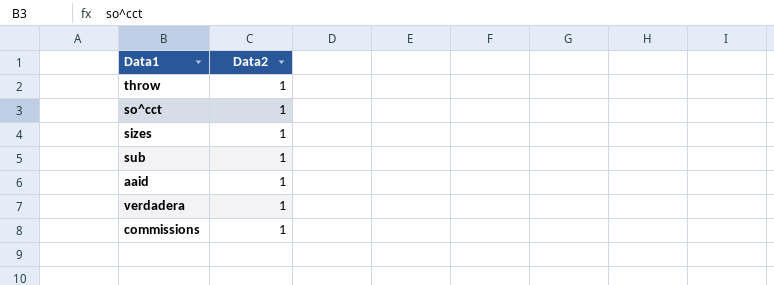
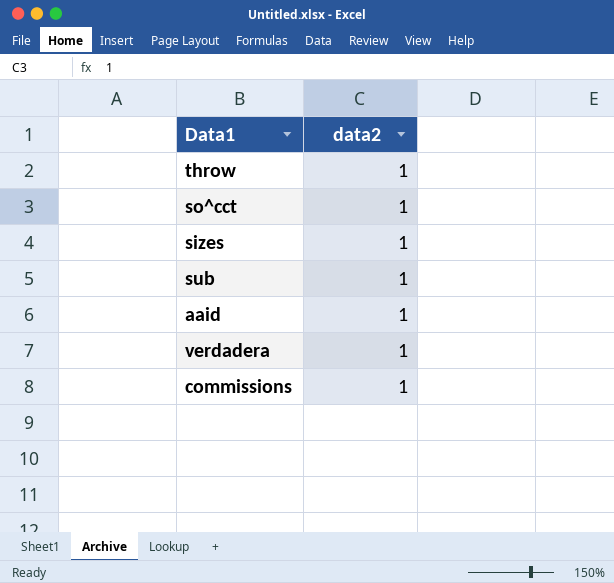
column name: Data2 -> data2

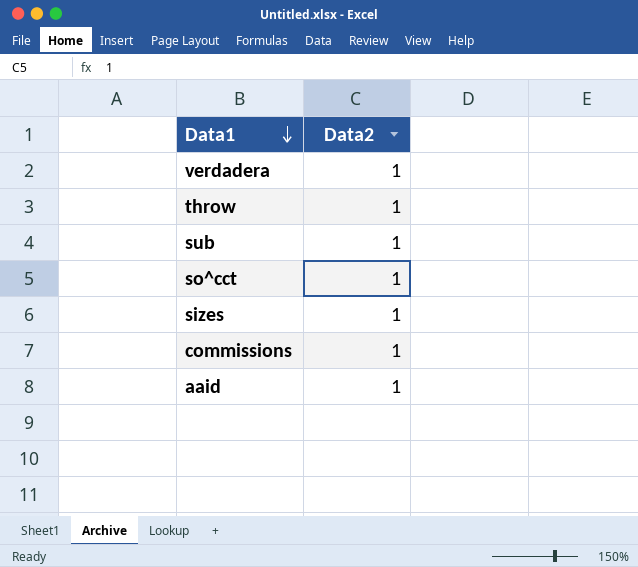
row order: none -> Data1 descending
column name: data2 -> Data2

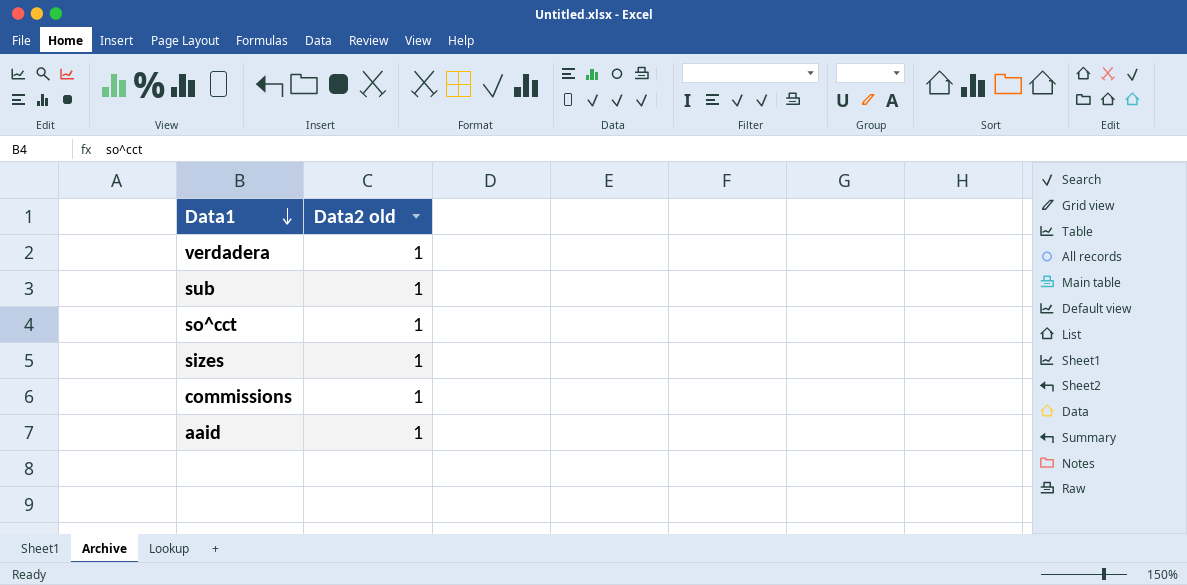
column name: Data2 -> Data2 old
row throw: 1 -> none

